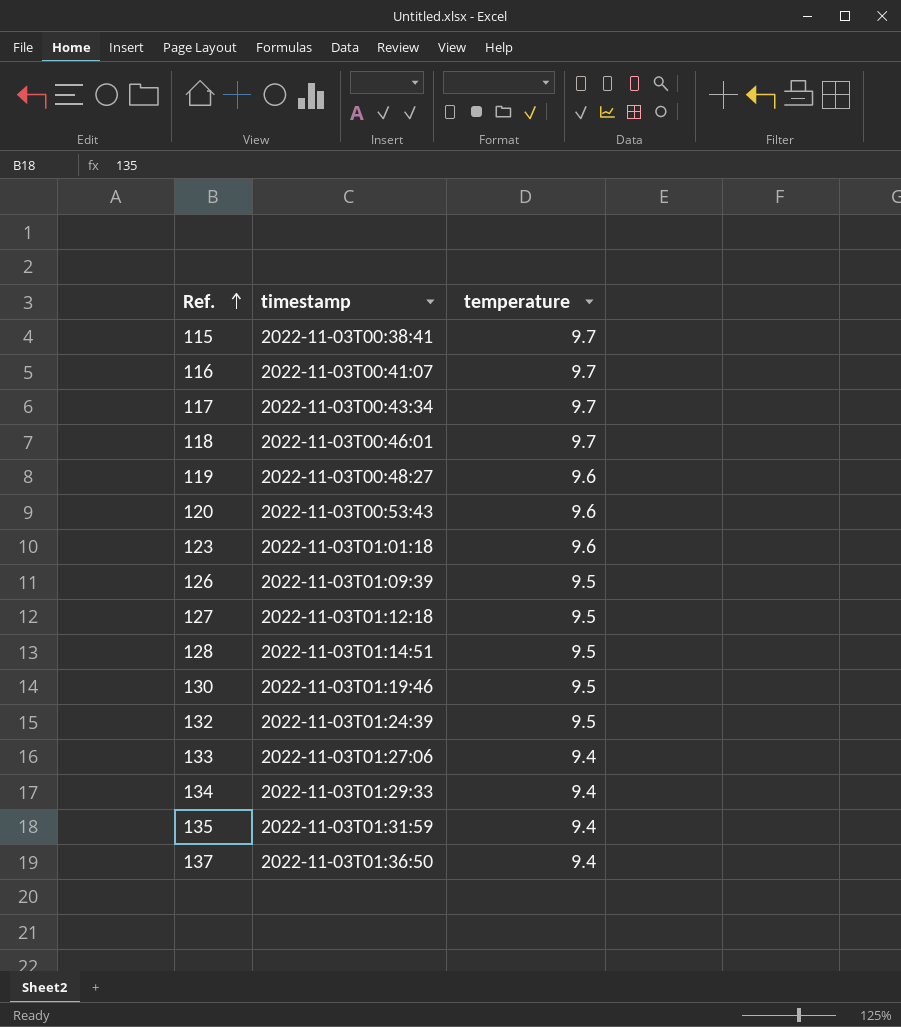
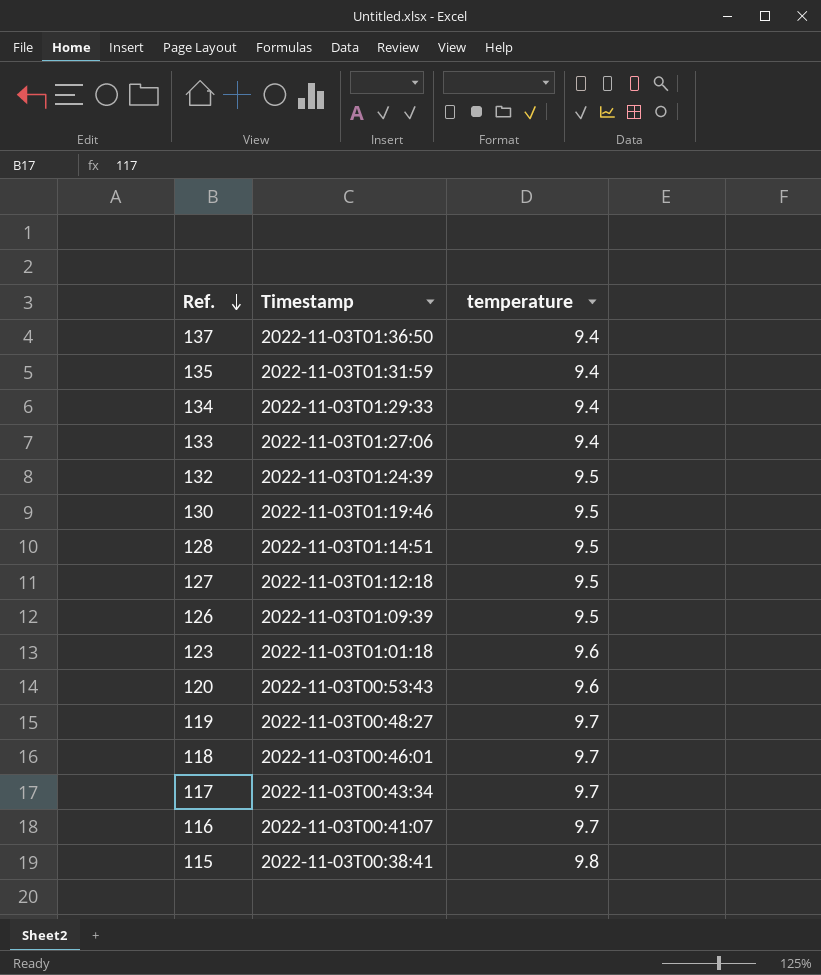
row order: Ref. ascending -> Ref. descending
column name: timestamp -> Timestamp
119 | temperature: 9.6 -> 9.7
115 | temperature: 9.7 -> 9.8

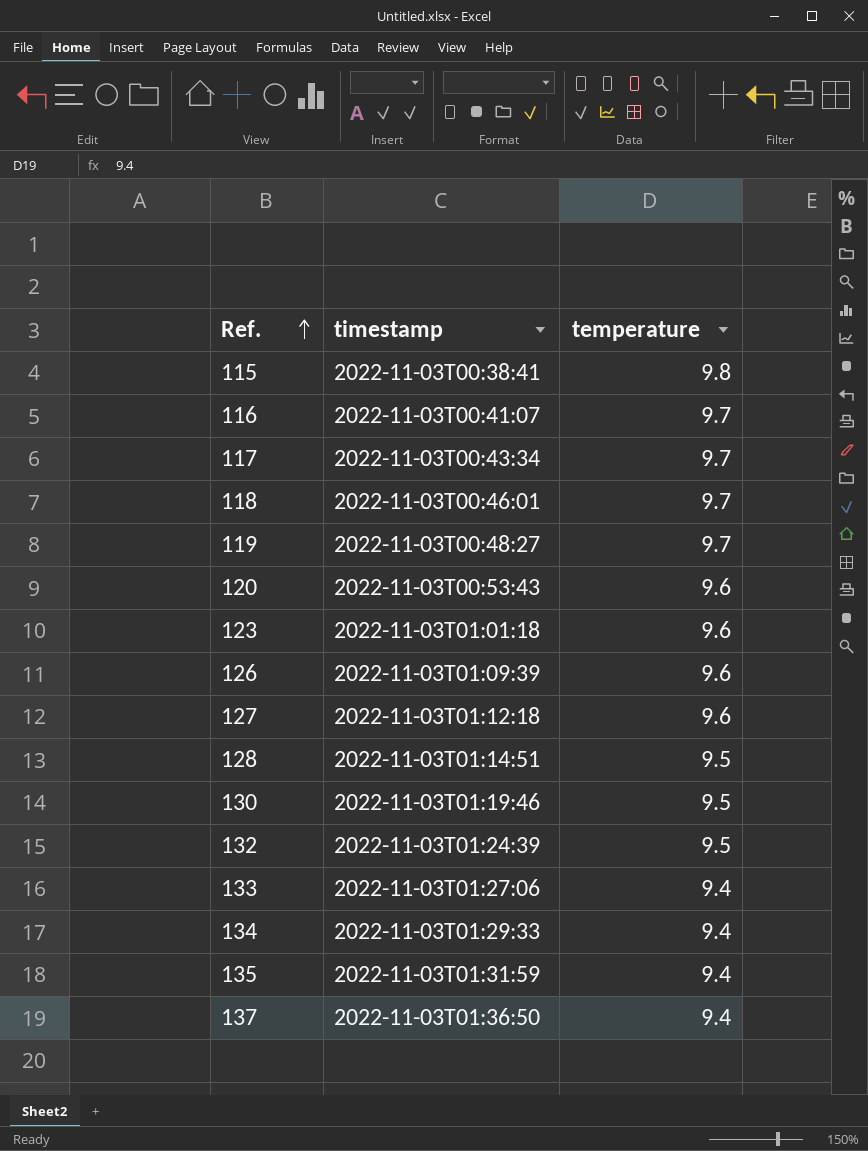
row order: Ref. descending -> Ref. ascending
column name: Timestamp -> timestamp
126 | temperature: 9.5 -> 9.6
127 | temperature: 9.5 -> 9.6

